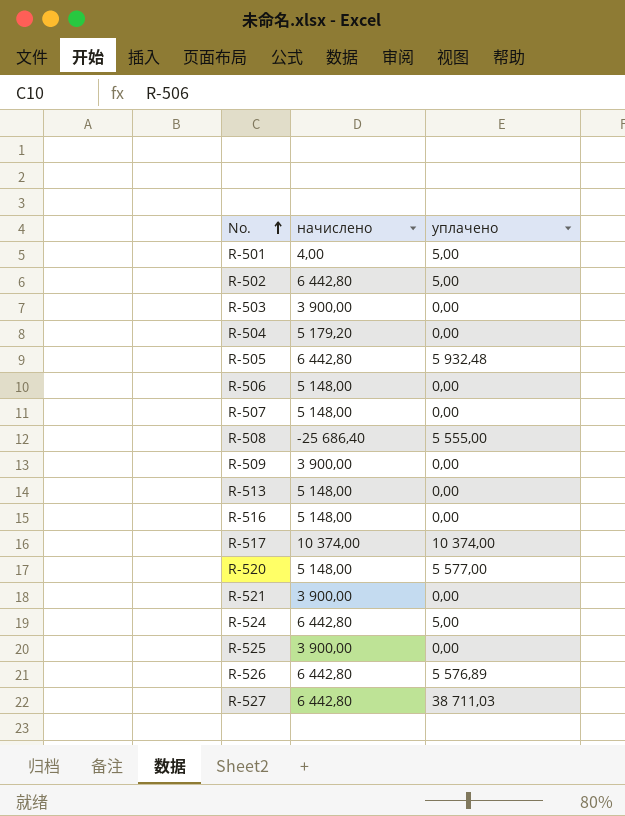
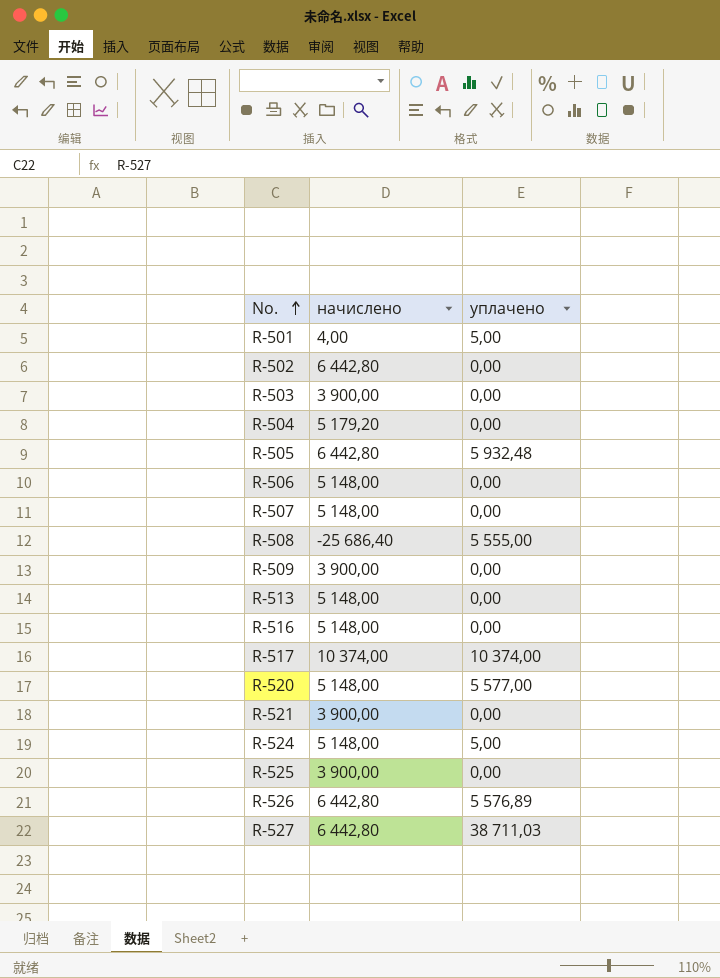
R-502 | уплачено: 5,00 -> 0,00
R-524 | начислено: 6 442,80 -> 5 148,00

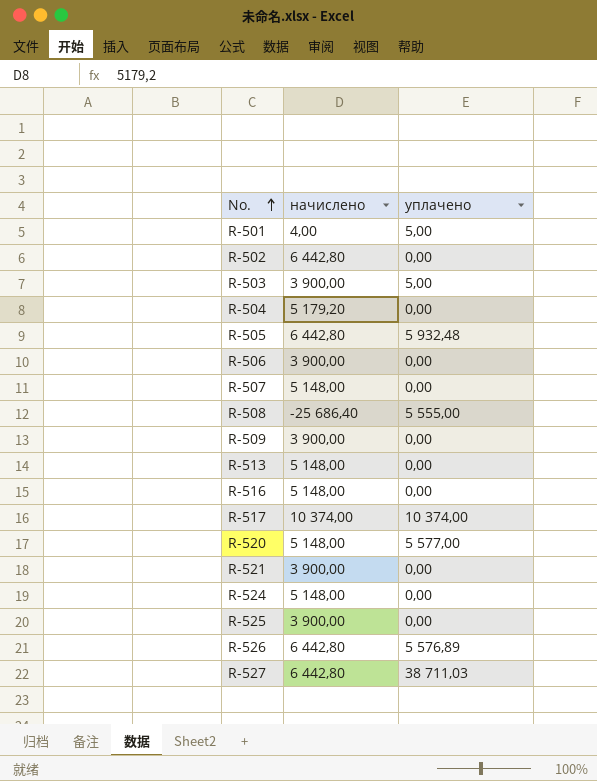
R-503 | уплачено: 0,00 -> 5,00
R-506 | начислено: 5 148,00 -> 3 900,00
R-524 | уплачено: 5,00 -> 0,00

